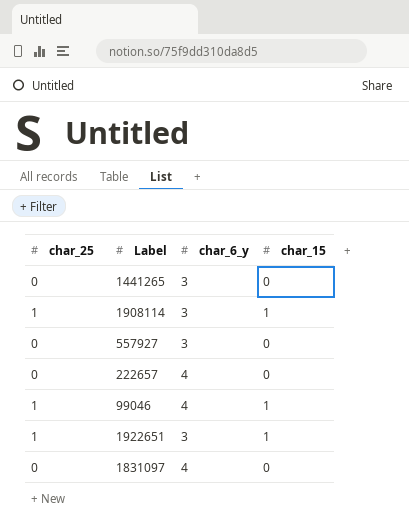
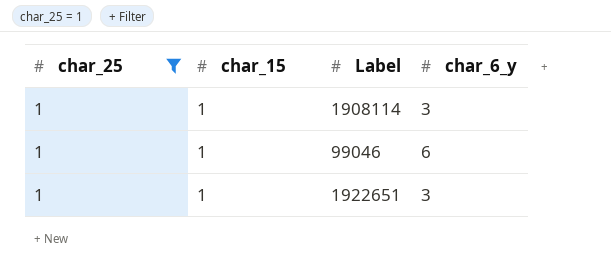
filter: none -> char_25 = 1
column char_15 | position: 4 -> 2
99046 | char_6_y: 4 -> 6

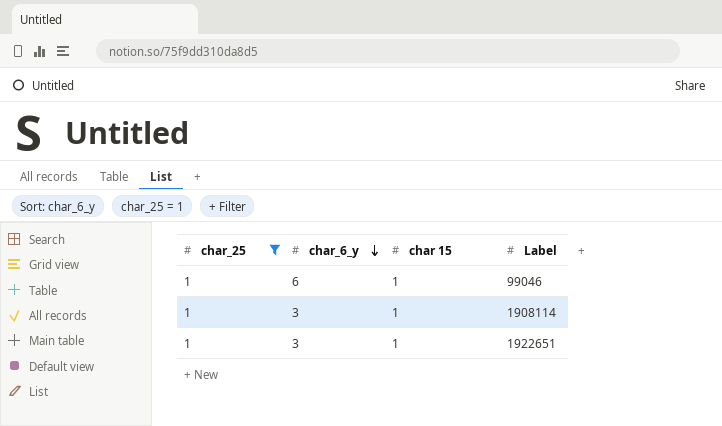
row order: none -> char_6_y descending
column char_6_y | position: 4 -> 2
column name: char_15 -> char 15

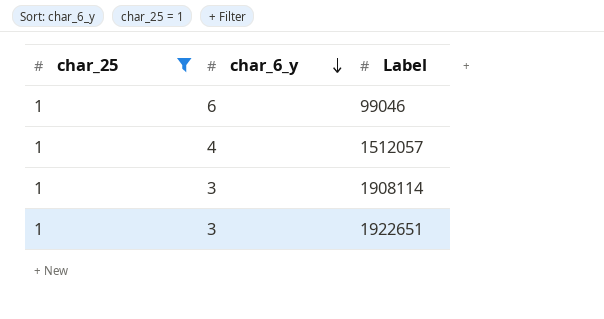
column char 15 | position: 3 -> none
row 1512057: none -> 1 | 4

